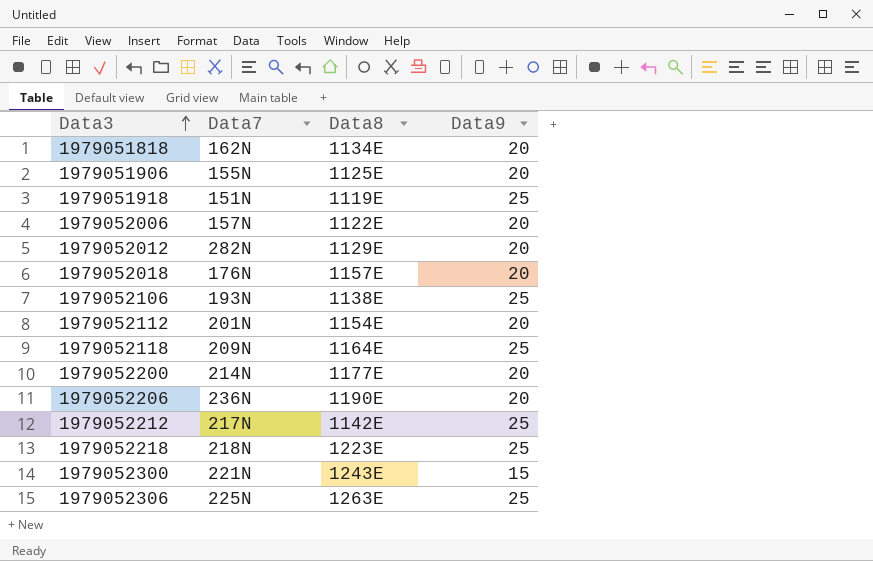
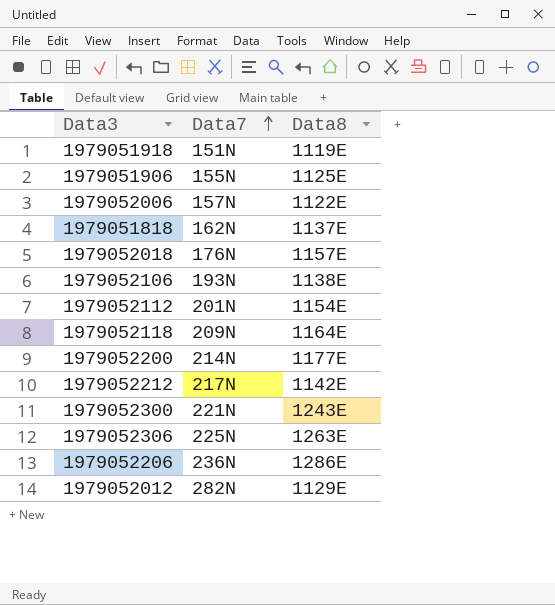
row order: Data3 ascending -> Data7 ascending
column Data9 | position: 4 -> none
row 1979052218: 218N | 1223E | 25 -> none
1979051818 | Data8: 1134E -> 1137E
1979052206 | Data8: 1190E -> 1286E

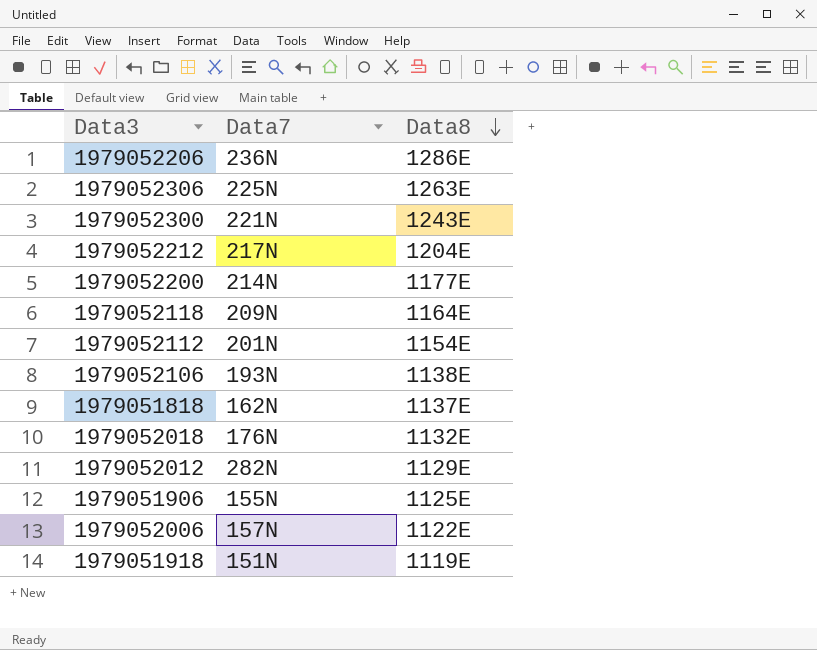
row order: Data7 ascending -> Data8 descending
1979052212 | Data8: 1142E -> 1204E
1979052018 | Data8: 1157E -> 1132E

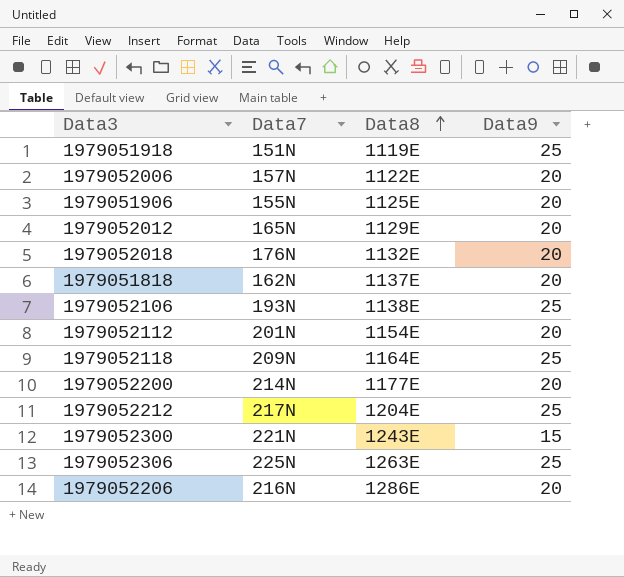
row order: Data8 descending -> Data8 ascending
column Data9 | position: none -> 4
1979052012 | Data7: 282N -> 165N
1979052206 | Data7: 236N -> 216N

